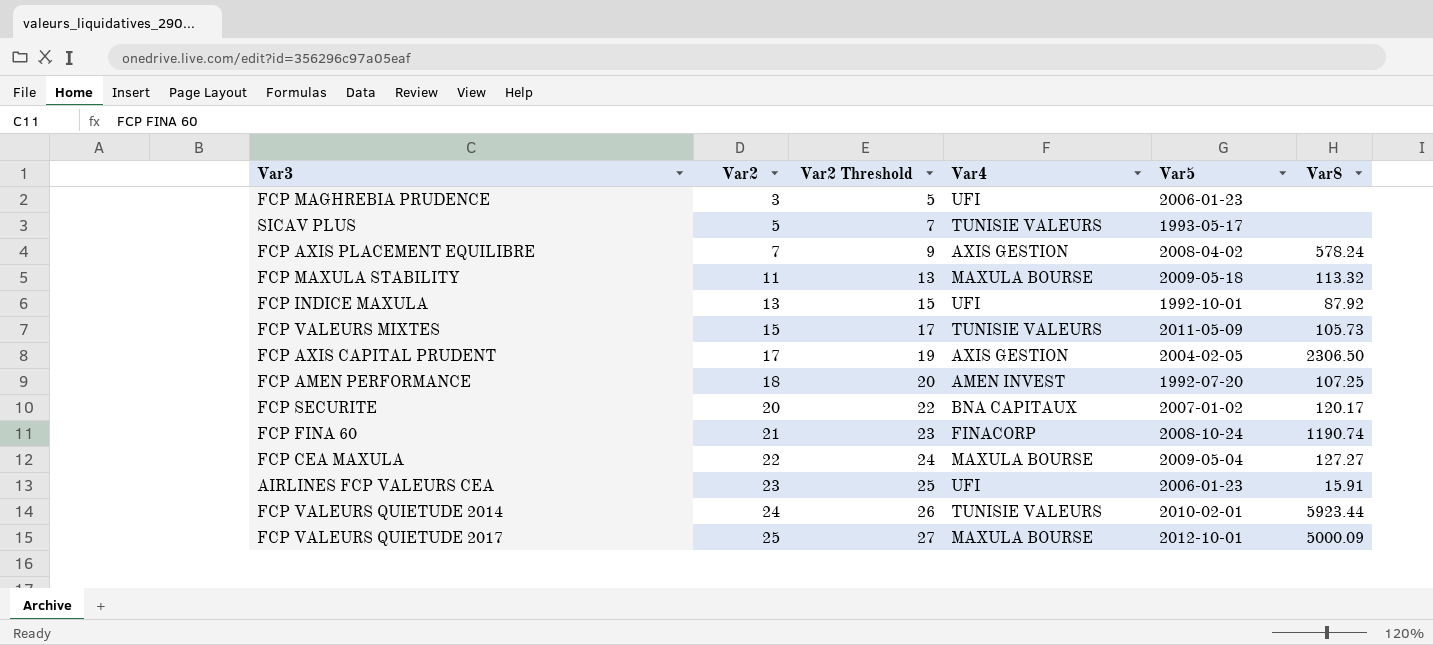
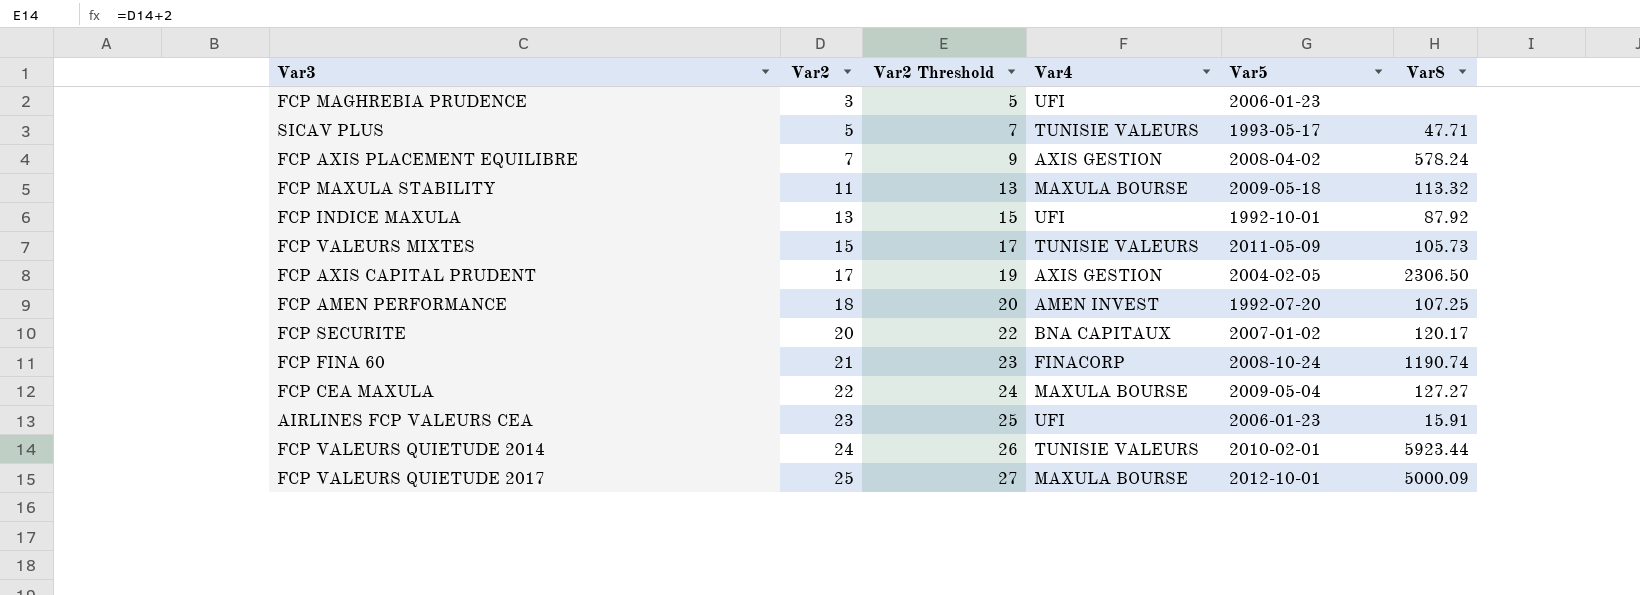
SICAV PLUS | Var8: none -> 47.71

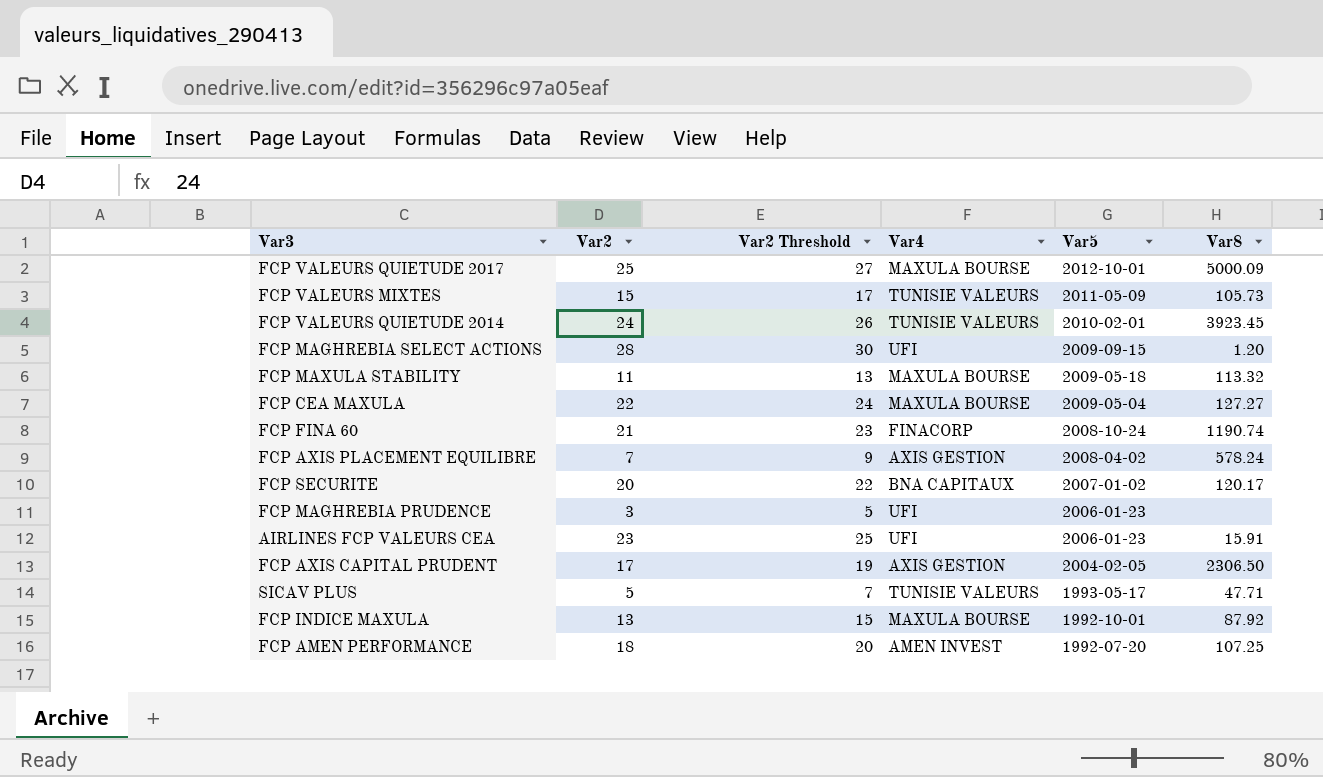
row order: Var2 ascending -> Var5 descending
FCP VALEURS QUIETUDE 2014 | Var8: 5923.44 -> 3923.45
row FCP MAGHREBIA SELECT ACTIONS: none -> 28 | 30 | UFI | 2009-09-15 | 1.20
FCP INDICE MAXULA | Var4: UFI -> MAXULA BOURSE

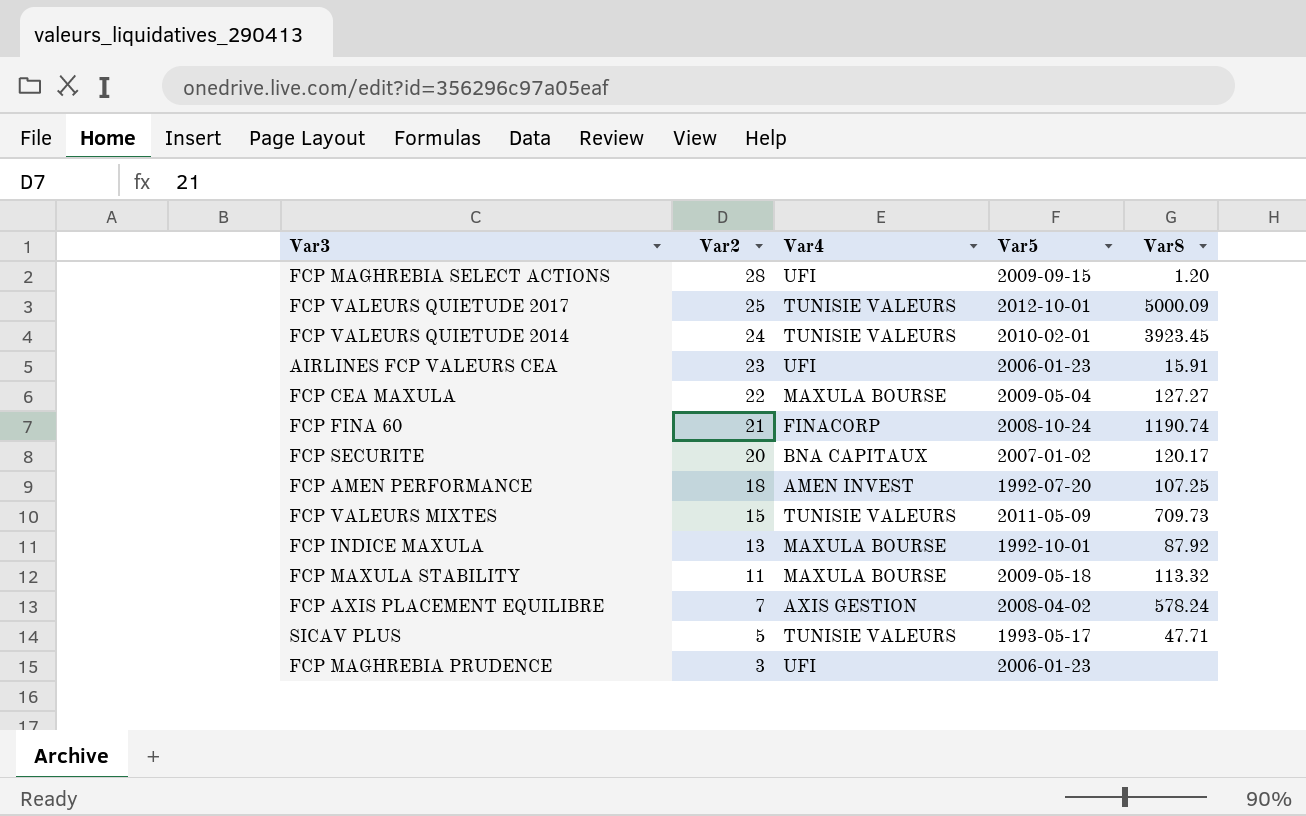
row order: Var5 descending -> Var2 descending
column Var2 Threshold | formula: [Var2] + 2 -> none
row FCP AXIS CAPITAL PRUDENT: 17 | 19 | AXIS GESTION | 2004-02-05 | 2306.50 -> none
FCP VALEURS QUIETUDE 2017 | Var4: MAXULA BOURSE -> TUNISIE VALEURS
FCP VALEURS MIXTES | Var8: 105.73 -> 709.73

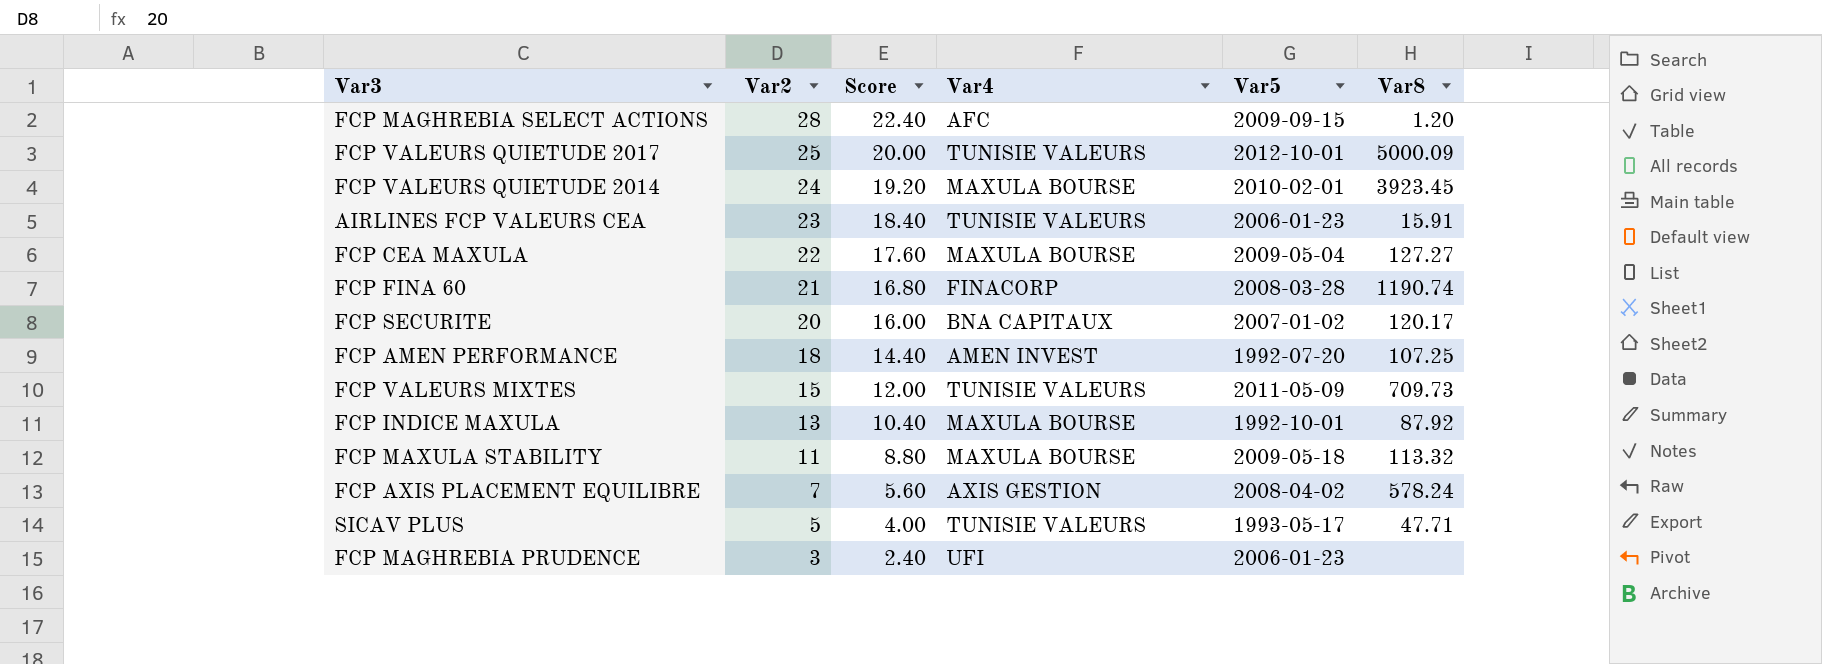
column Score | formula: none -> [Var2] * 0.8
FCP MAGHREBIA SELECT ACTIONS | Var4: UFI -> AFC
FCP VALEURS QUIETUDE 2014 | Var4: TUNISIE VALEURS -> MAXULA BOURSE
AIRLINES FCP VALEURS CEA | Var4: UFI -> TUNISIE VALEURS
FCP FINA 60 | Var5: 2008-10-24 -> 2008-03-28

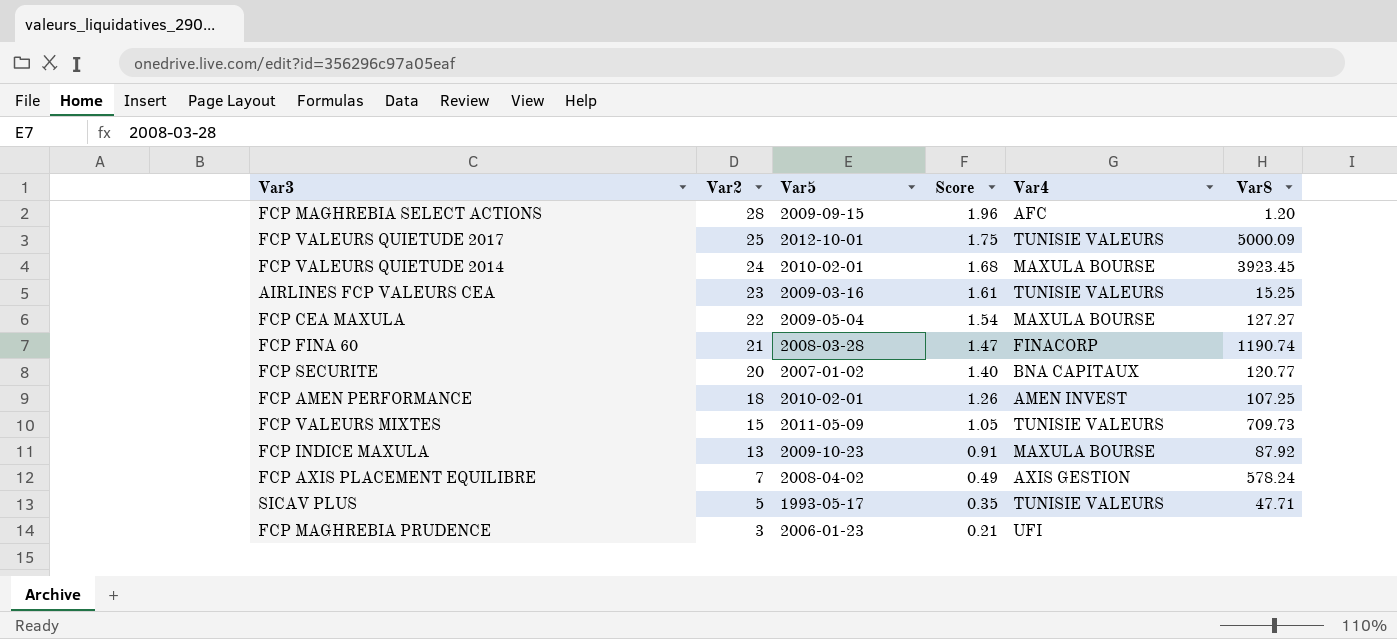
column Var5 | position: 5 -> 3
column Score | formula: [Var2] * 0.8 -> [Var2] * 0.07
row FCP MAXULA STABILITY: 11 | 8.80 | MAXULA BOURSE | 2009-05-18 | 113.32 -> none
AIRLINES FCP VALEURS CEA | Var5: 2006-01-23 -> 2009-03-16
AIRLINES FCP VALEURS CEA | Var8: 15.91 -> 15.25
FCP SECURITE | Var8: 120.17 -> 120.77
FCP AMEN PERFORMANCE | Var5: 1992-07-20 -> 2010-02-01
FCP INDICE MAXULA | Var5: 1992-10-01 -> 2009-10-23

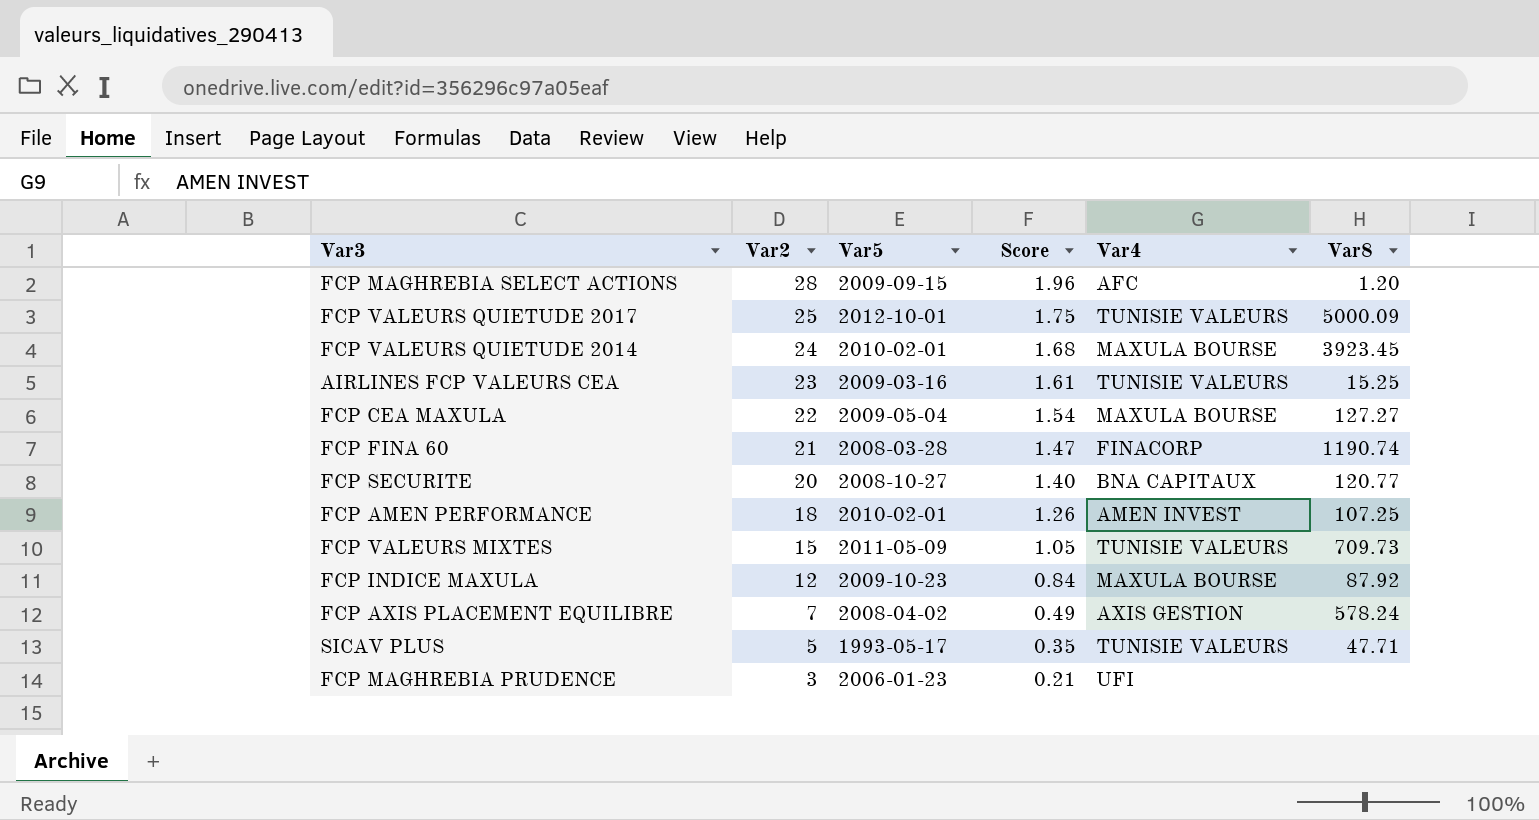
FCP SECURITE | Var5: 2007-01-02 -> 2008-10-27
FCP INDICE MAXULA | Var2: 13 -> 12
FCP INDICE MAXULA | Score: 0.91 -> 0.84

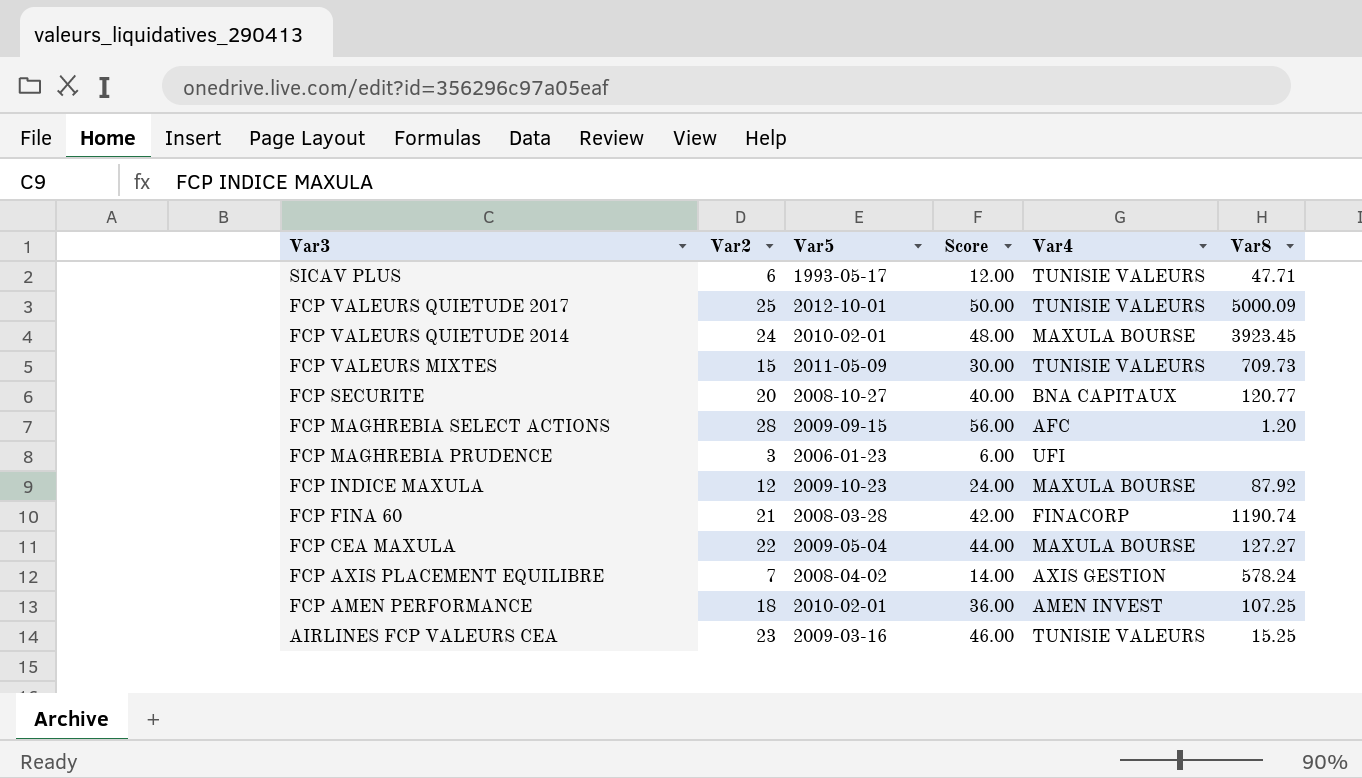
row order: Var2 descending -> Var3 descending
column Score | formula: [Var2] * 0.07 -> [Var2] * 2
SICAV PLUS | Var2: 5 -> 6

